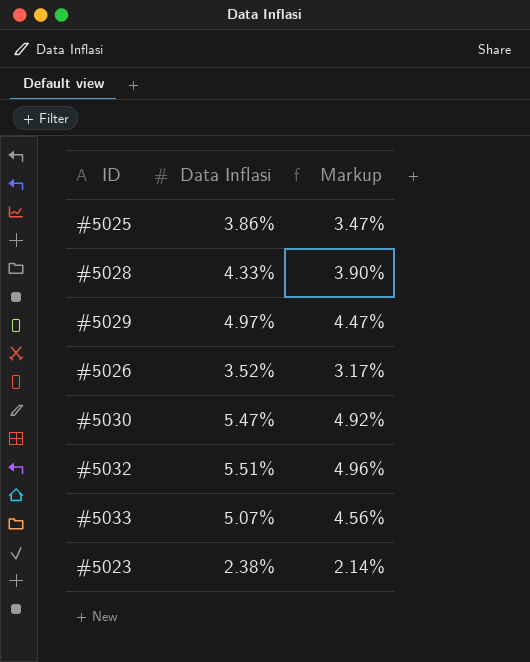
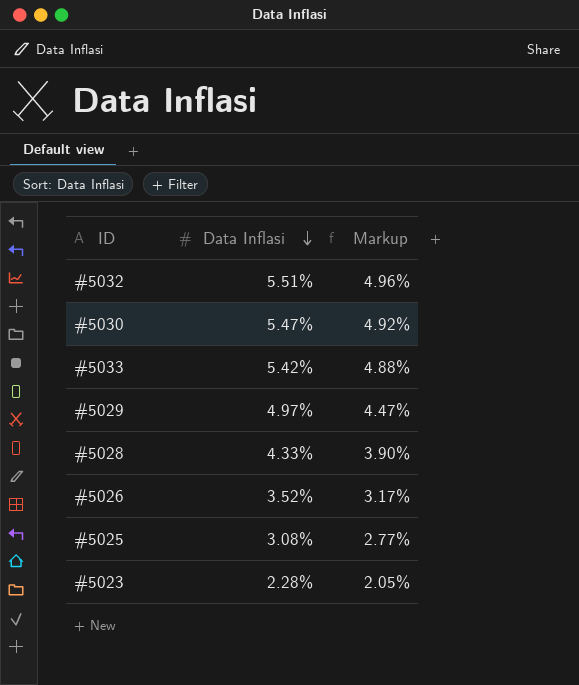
row order: none -> Data Inflasi descending
#5033 | Data Inflasi: 5.07% -> 5.42%
#5033 | Markup: 4.56% -> 4.88%
#5025 | Data Inflasi: 3.86% -> 3.08%
#5025 | Markup: 3.47% -> 2.77%
#5023 | Data Inflasi: 2.38% -> 2.28%
#5023 | Markup: 2.14% -> 2.05%

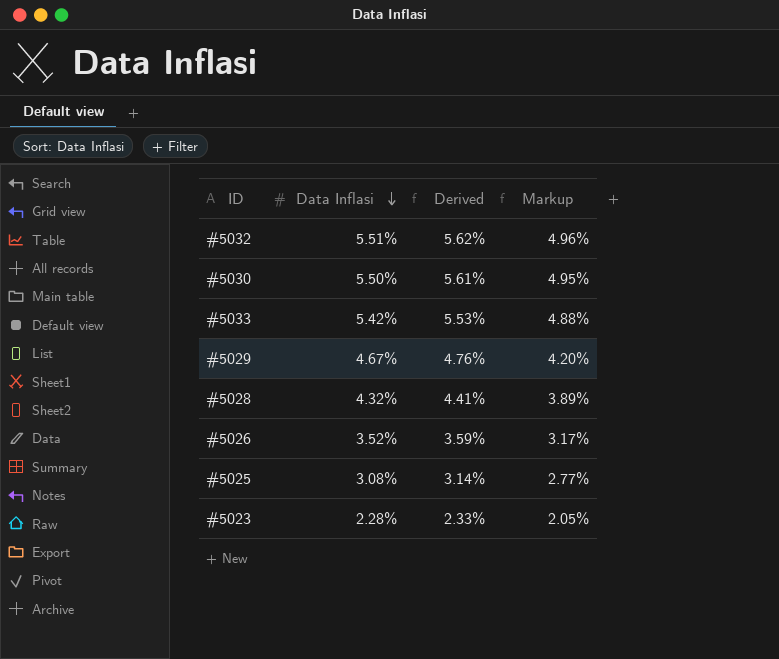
column Derived | formula: none -> [Data Inflasi] * 1.02
#5030 | Data Inflasi: 5.47% -> 5.50%
#5030 | Markup: 4.92% -> 4.95%
#5029 | Data Inflasi: 4.97% -> 4.67%
#5029 | Markup: 4.47% -> 4.20%
#5028 | Data Inflasi: 4.33% -> 4.32%
#5028 | Markup: 3.90% -> 3.89%

